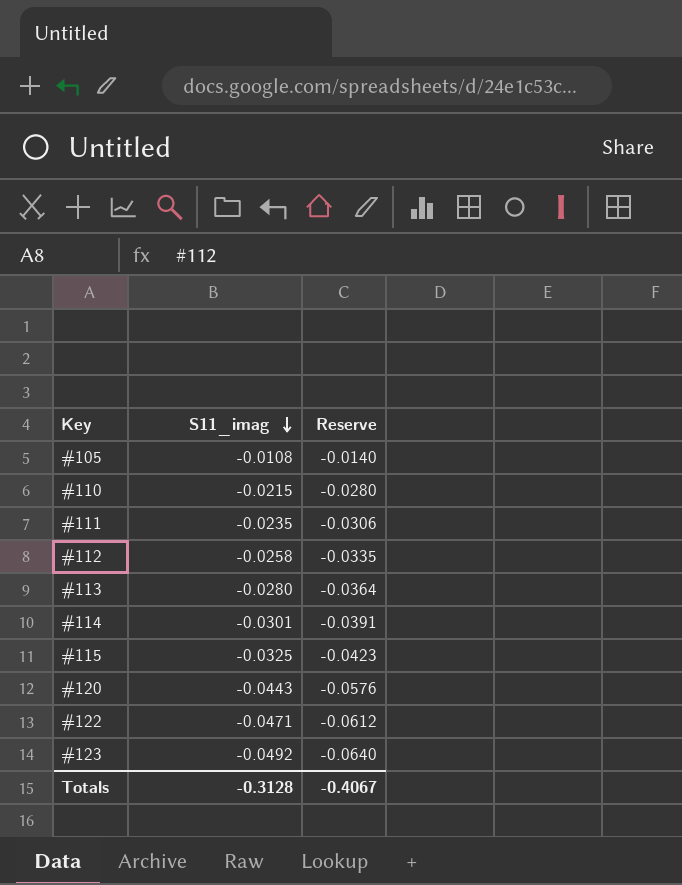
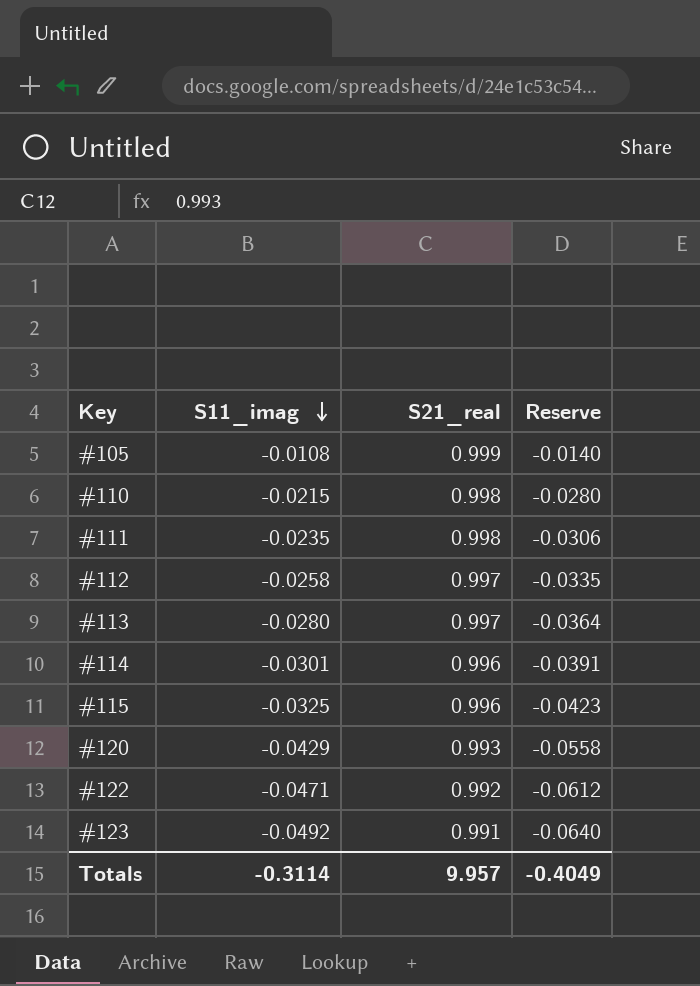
column S21_real | position: none -> 3
#120 | S11_imag: -0.0443 -> -0.0429
#120 | Reserve: -0.0576 -> -0.0558
Totals | S11_imag: -0.3128 -> -0.3114
Totals | Reserve: -0.4067 -> -0.4049

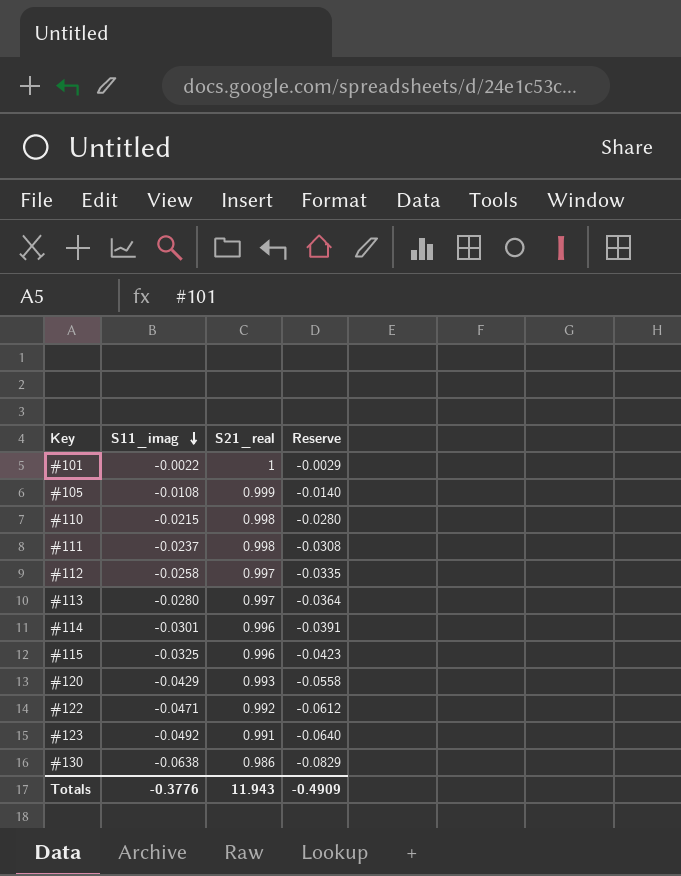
row #101: none -> -0.0022 | 1 | -0.0029
#111 | S11_imag: -0.0235 -> -0.0237
#111 | Reserve: -0.0306 -> -0.0308
row #130: none -> -0.0638 | 0.986 | -0.0829
Totals | S11_imag: -0.3114 -> -0.3776
Totals | S21_real: 9.957 -> 11.943
Totals | Reserve: -0.4049 -> -0.4909

